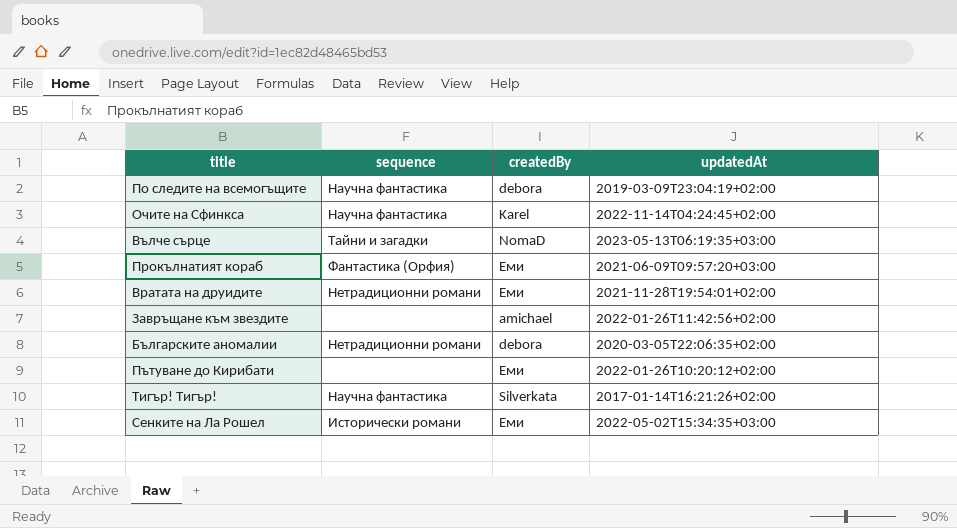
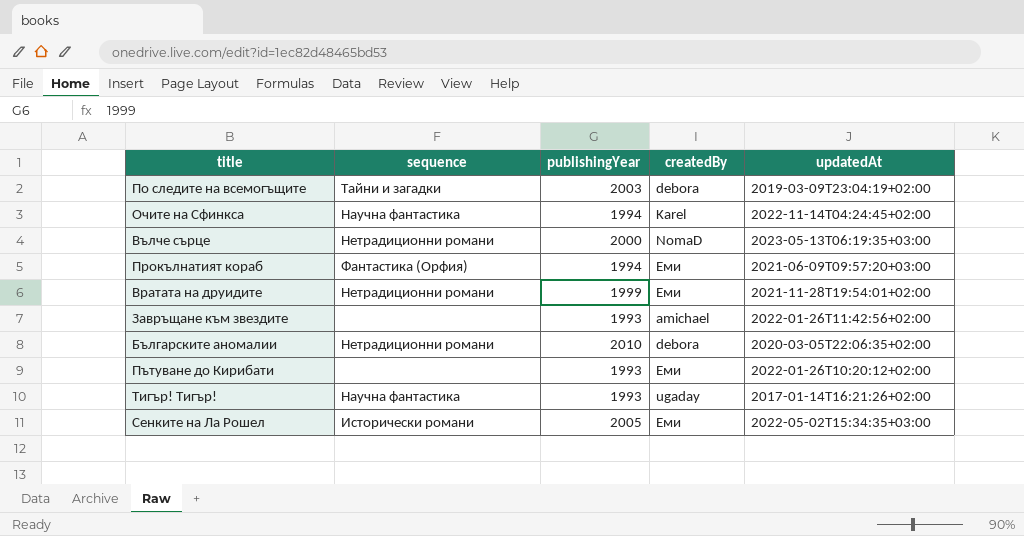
column publishingYear | position: none -> 3
По следите на всемогъщите | sequence: Научна фантастика -> Тайни и загадки
Вълче сърце | sequence: Тайни и загадки -> Нетрадиционни романи
Тигър! Тигър! | createdBy: Silverkata -> ugaday

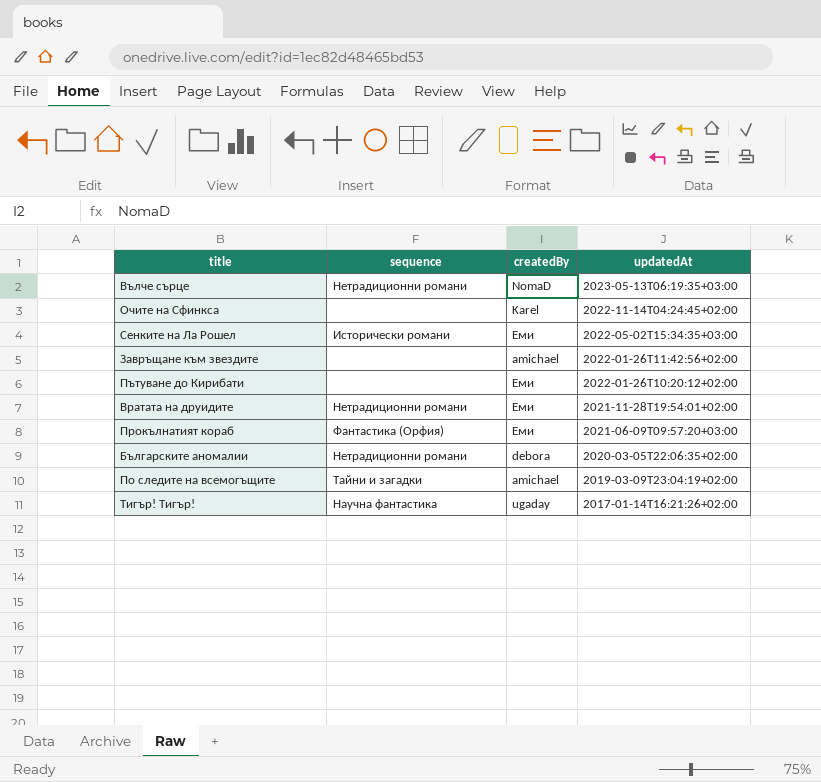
row order: none -> updatedAt descending
column publishingYear | position: 3 -> none
Очите на Сфинкса | sequence: Научна фантастика -> none
По следите на всемогъщите | createdBy: debora -> amichael

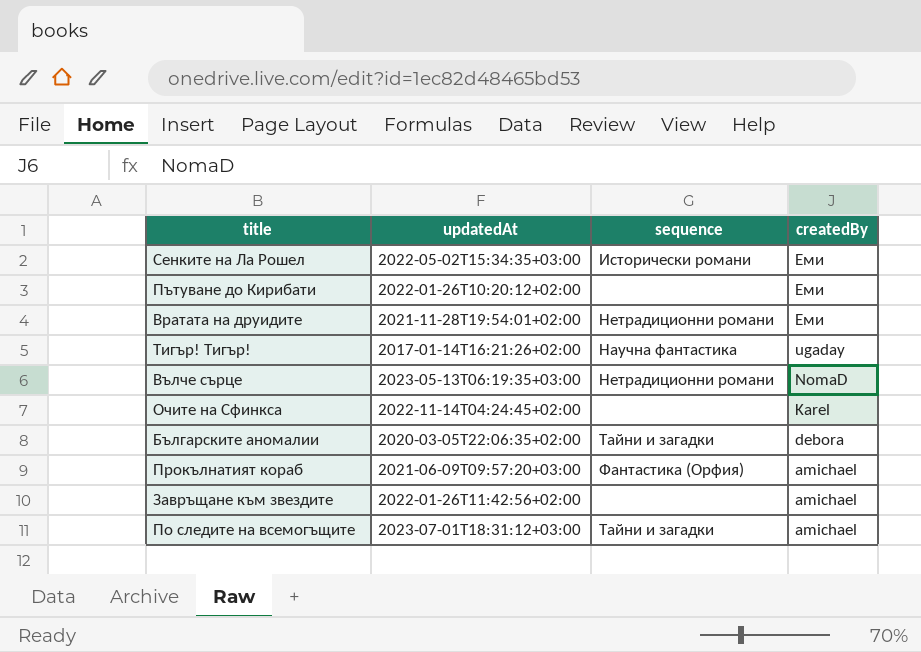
row order: updatedAt descending -> createdBy descending
column updatedAt | position: 4 -> 2
Българските аномалии | sequence: Нетрадиционни романи -> Тайни и загадки
Прокълнатият кораб | createdBy: Еми -> amichael
По следите на всемогъщите | updatedAt: 2019-03-09T23:04:19+02:00 -> 2023-07-01T18:31:12+03:00

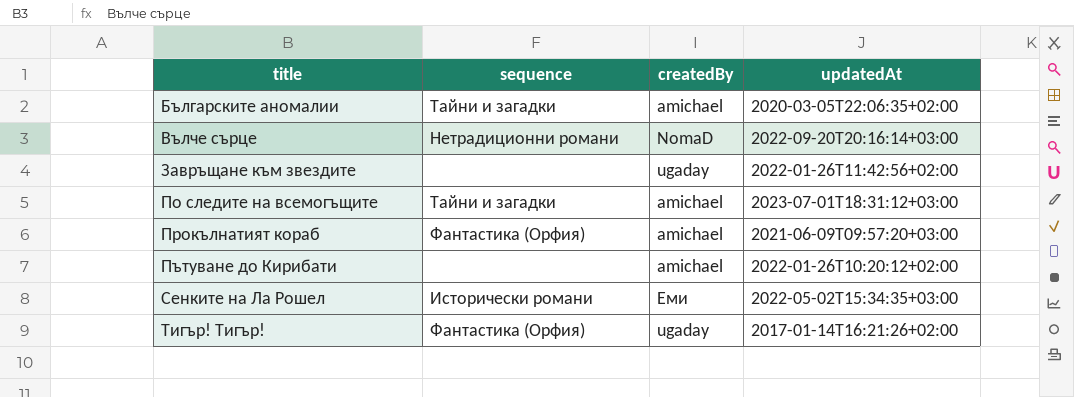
row order: createdBy descending -> title ascending
column updatedAt | position: 2 -> 4
row Вратата на друидите: 2021-11-28T19:54:01+02:00 | Нетрадиционни романи | Еми -> none
row Очите на Сфинкса: 2022-11-14T04:24:45+02:00 | none | Karel -> none
Българските аномалии | createdBy: debora -> amichael
Вълче сърце | updatedAt: 2023-05-13T06:19:35+03:00 -> 2022-09-20T20:16:14+03:00
Завръщане към звездите | createdBy: amichael -> ugaday
Пътуване до Кирибати | createdBy: Еми -> amichael
Тигър! Тигър! | sequence: Научна фантастика -> Фантастика (Орфия)

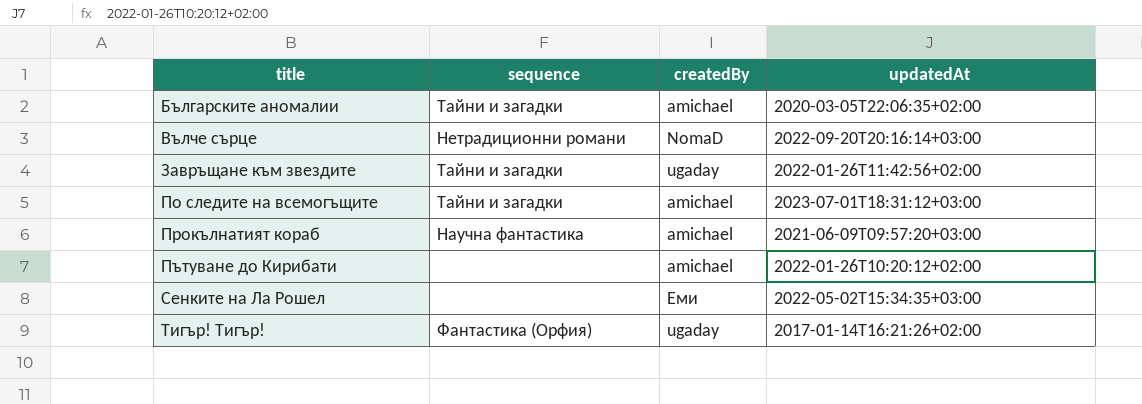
Завръщане към звездите | sequence: none -> Тайни и загадки
Прокълнатият кораб | sequence: Фантастика (Орфия) -> Научна фантастика
Сенките на Ла Рошел | sequence: Исторически романи -> none

